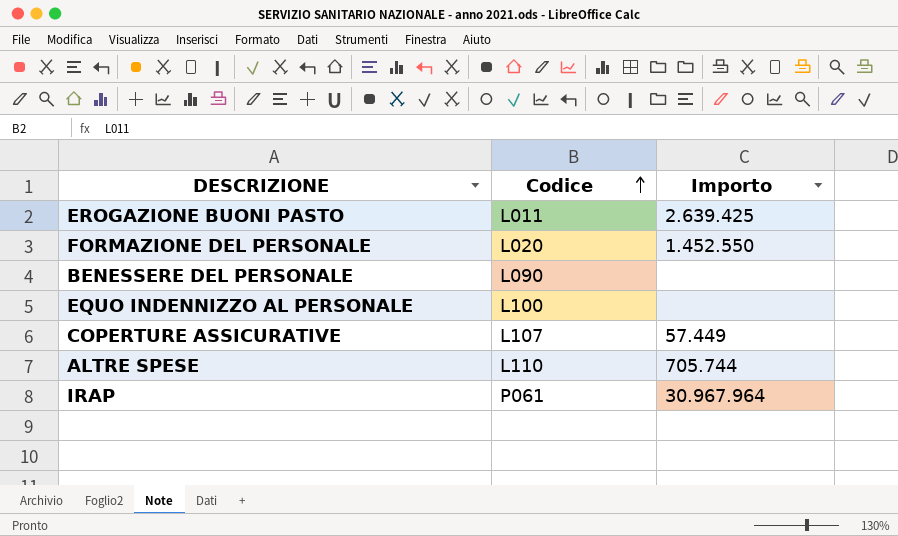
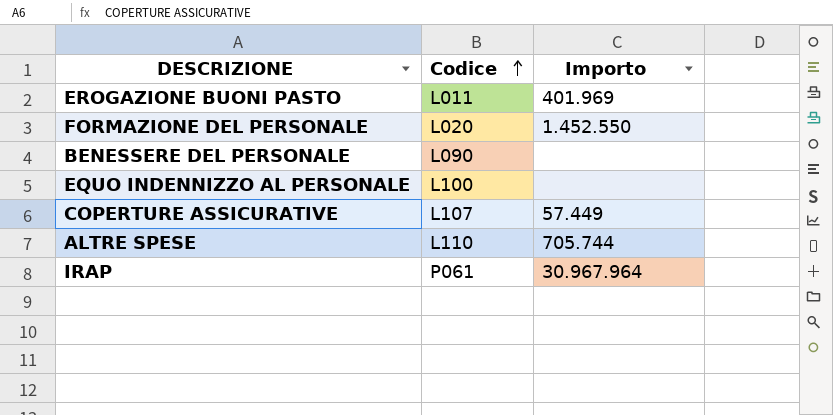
EROGAZIONE BUONI PASTO | Importo: 2.639.425 -> 401.969

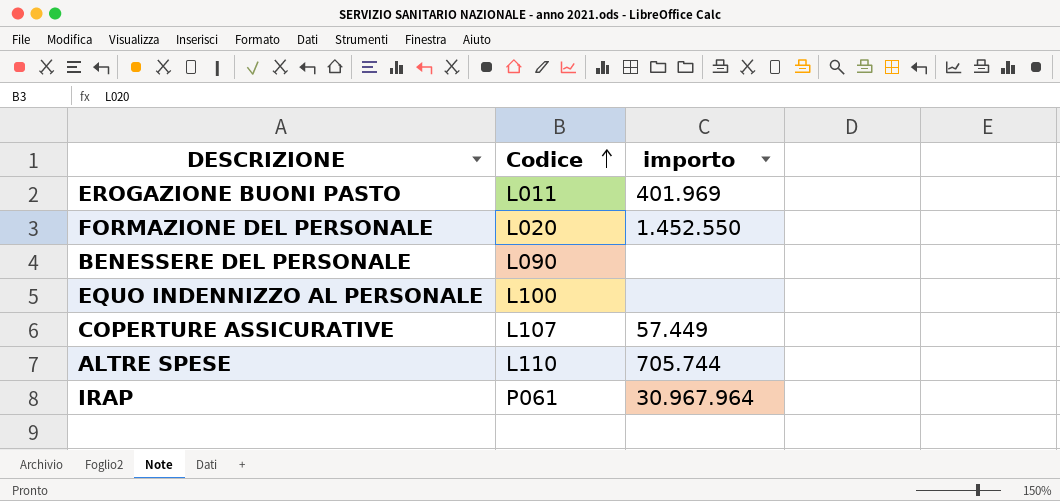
column name: Importo -> importo

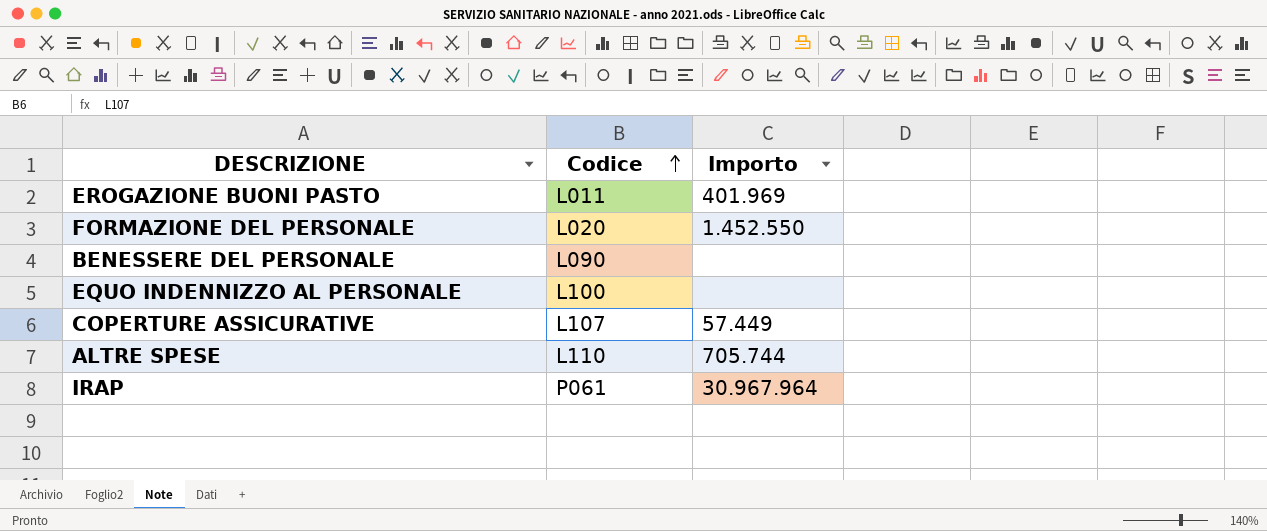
column name: importo -> Importo

